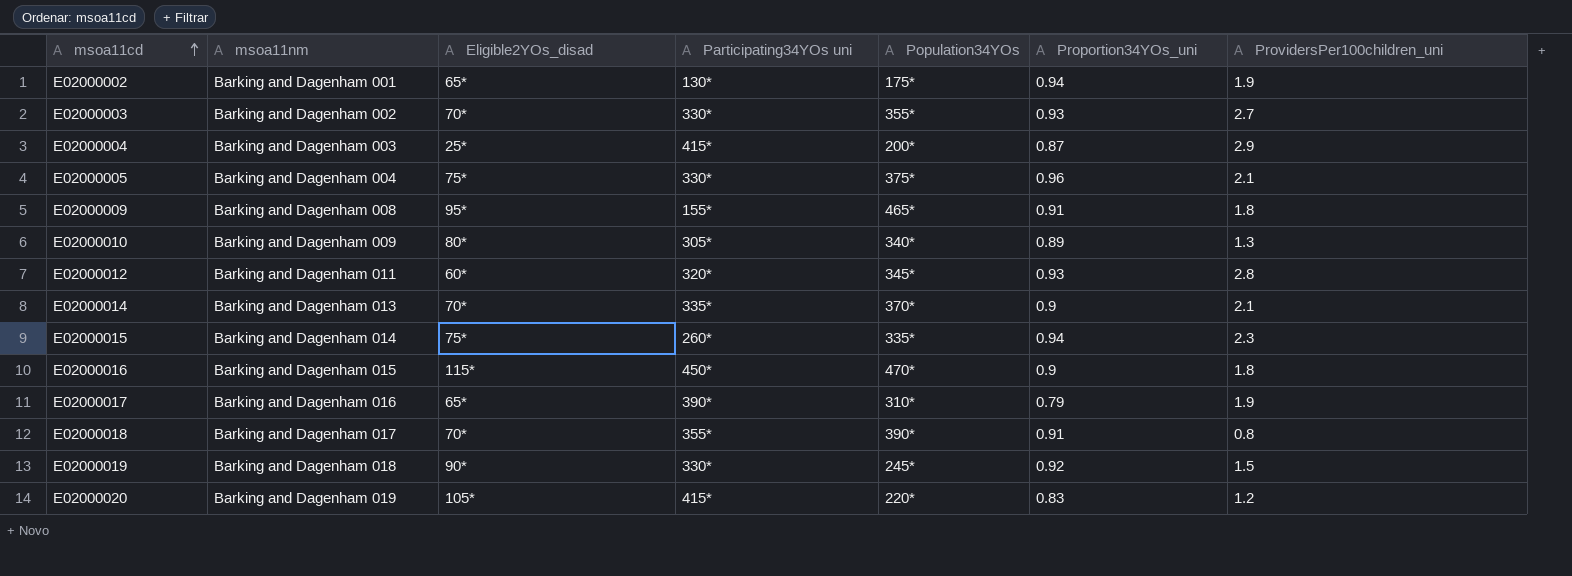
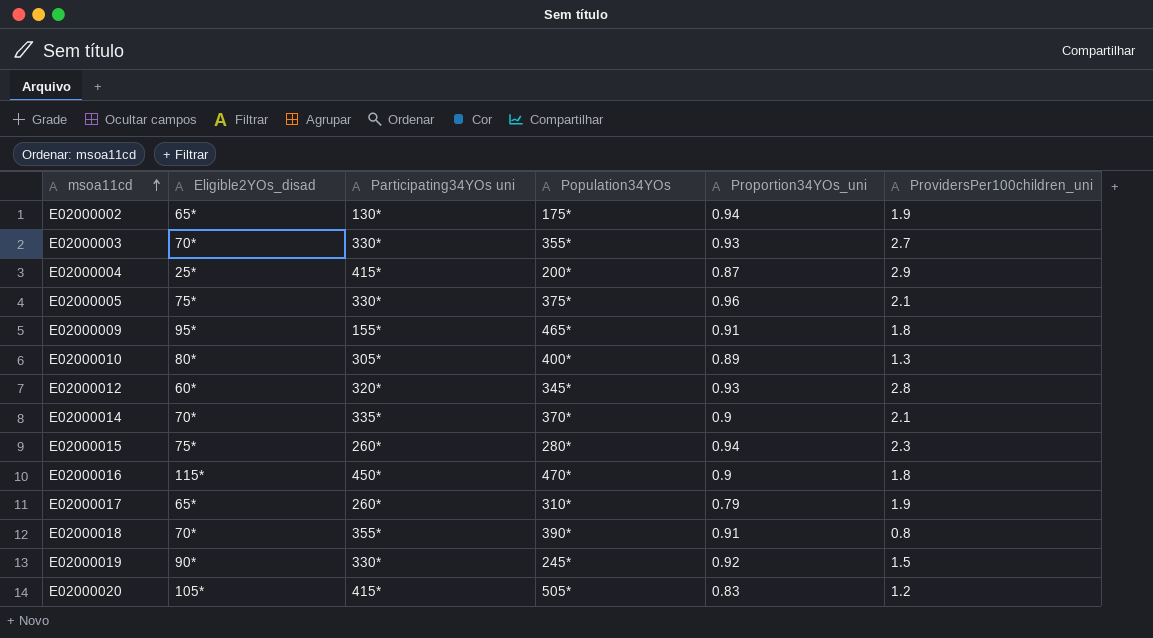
column msoa11nm | position: 2 -> none
E02000010 | Population34YOs: 340* -> 400*
E02000015 | Population34YOs: 335* -> 280*
E02000017 | Participating34YOs uni: 390* -> 260*
E02000020 | Population34YOs: 220* -> 505*

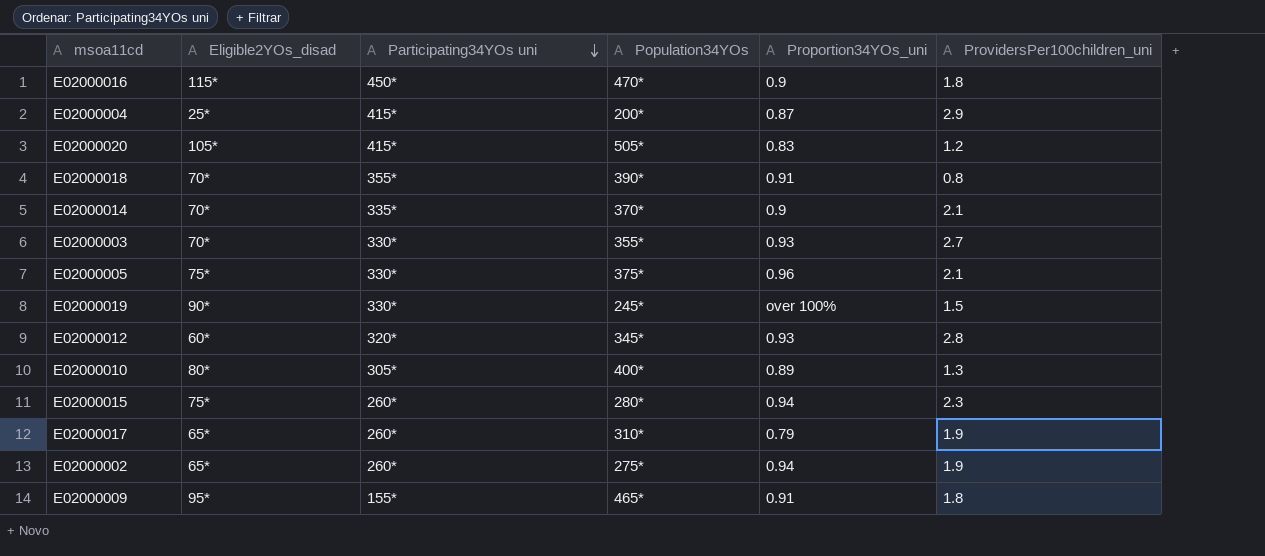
row order: msoa11cd ascending -> Participating34YOs uni descending
E02000019 | Proportion34YOs_uni: 0.92 -> over 100%
E02000002 | Participating34YOs uni: 130* -> 260*
E02000002 | Population34YOs: 175* -> 275*

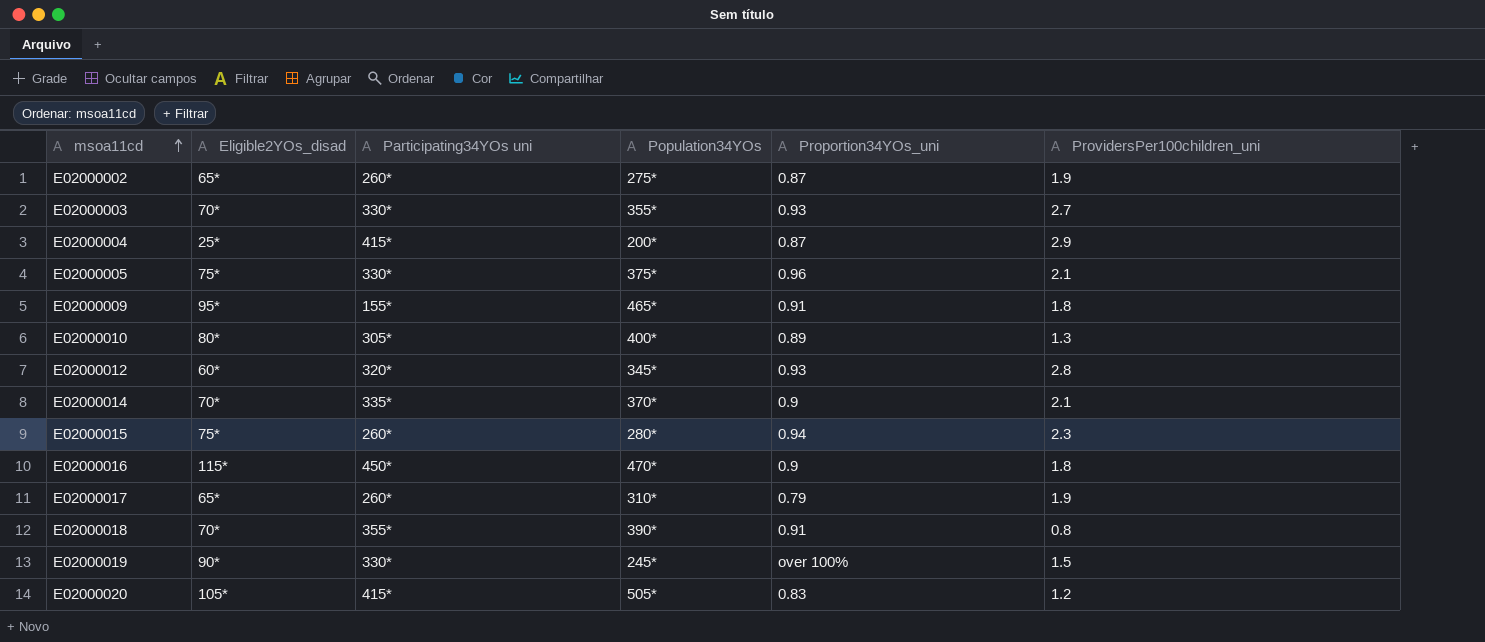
row order: Participating34YOs uni descending -> msoa11cd ascending
E02000002 | Proportion34YOs_uni: 0.94 -> 0.87

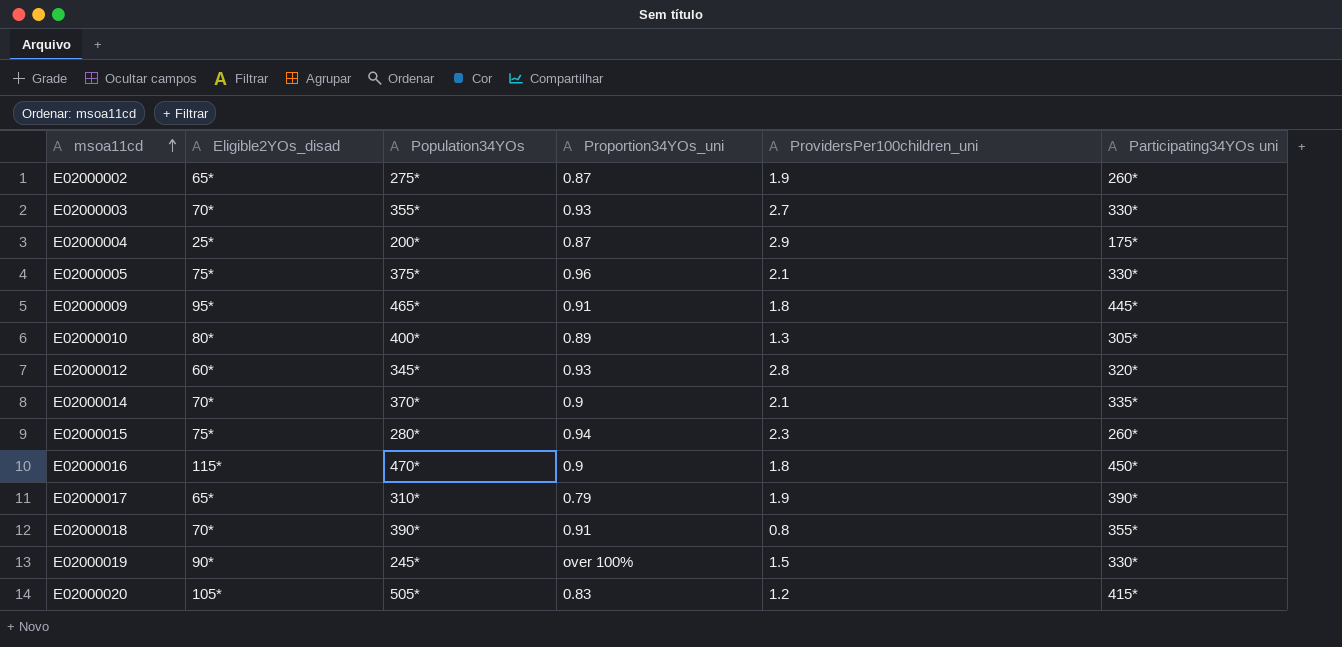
column Participating34YOs uni | position: 3 -> 6
E02000004 | Participating34YOs uni: 415* -> 175*
E02000009 | Participating34YOs uni: 155* -> 445*
E02000017 | Participating34YOs uni: 260* -> 390*

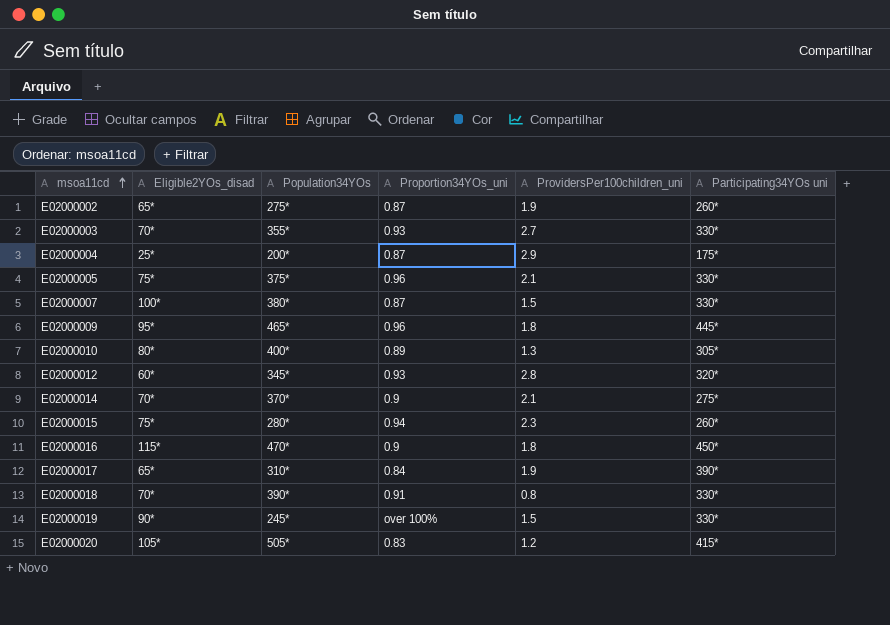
row E02000007: none -> 100* | 380* | 0.87 | 1.5 | 330*
E02000009 | Proportion34YOs_uni: 0.91 -> 0.96
E02000014 | Participating34YOs uni: 335* -> 275*
E02000017 | Proportion34YOs_uni: 0.79 -> 0.84
E02000018 | Participating34YOs uni: 355* -> 330*

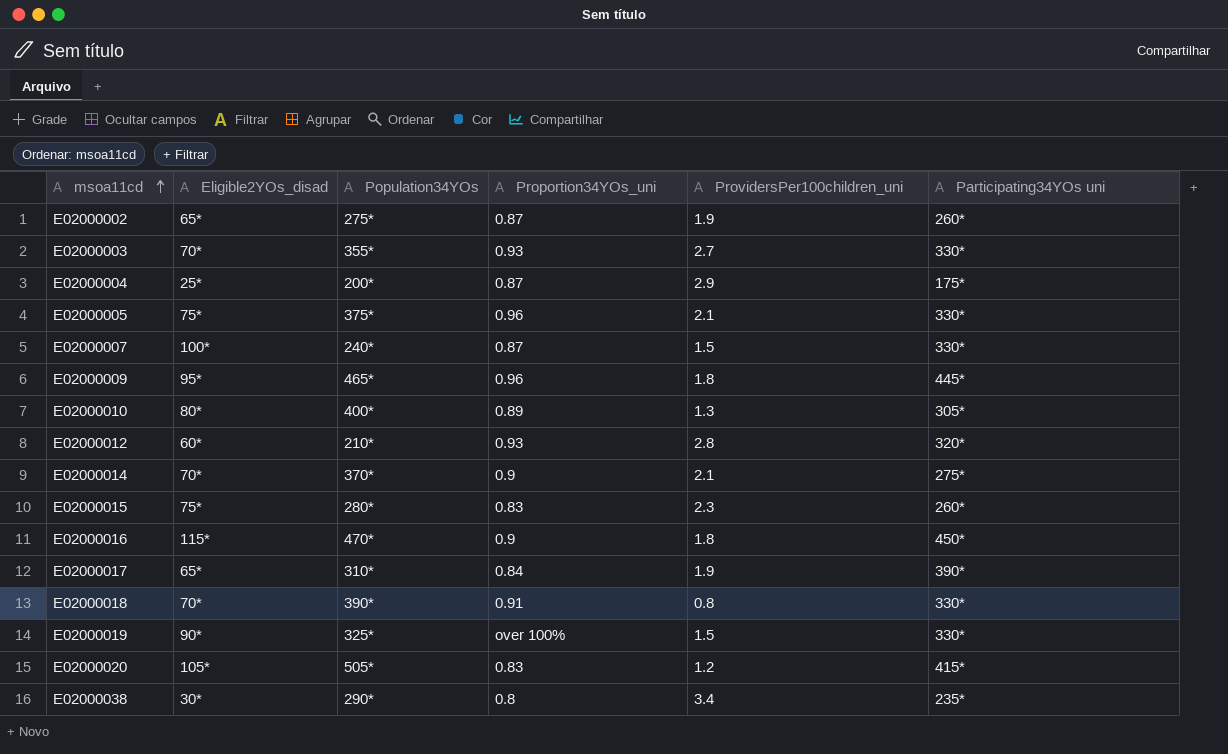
E02000007 | Population34YOs: 380* -> 240*
E02000012 | Population34YOs: 345* -> 210*
E02000015 | Proportion34YOs_uni: 0.94 -> 0.83
E02000019 | Population34YOs: 245* -> 325*
row E02000038: none -> 30* | 290* | 0.8 | 3.4 | 235*

